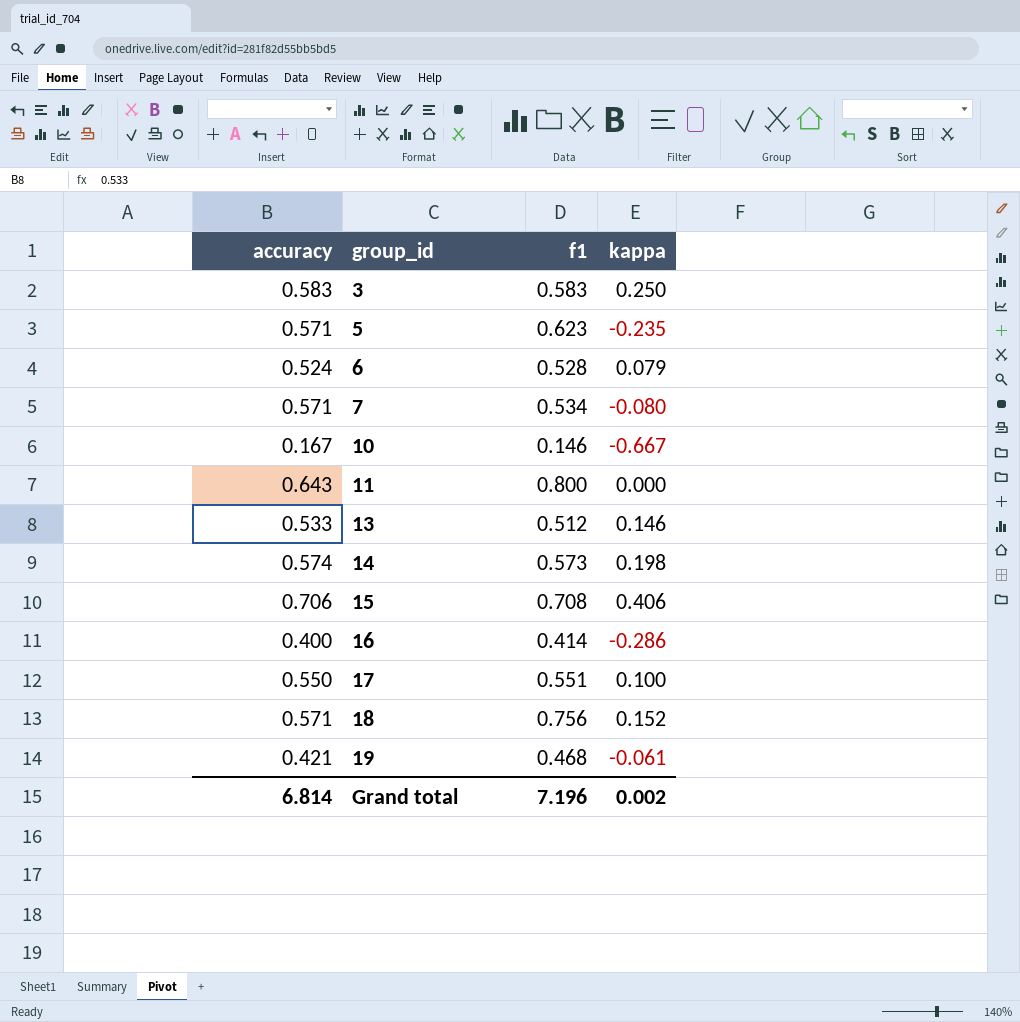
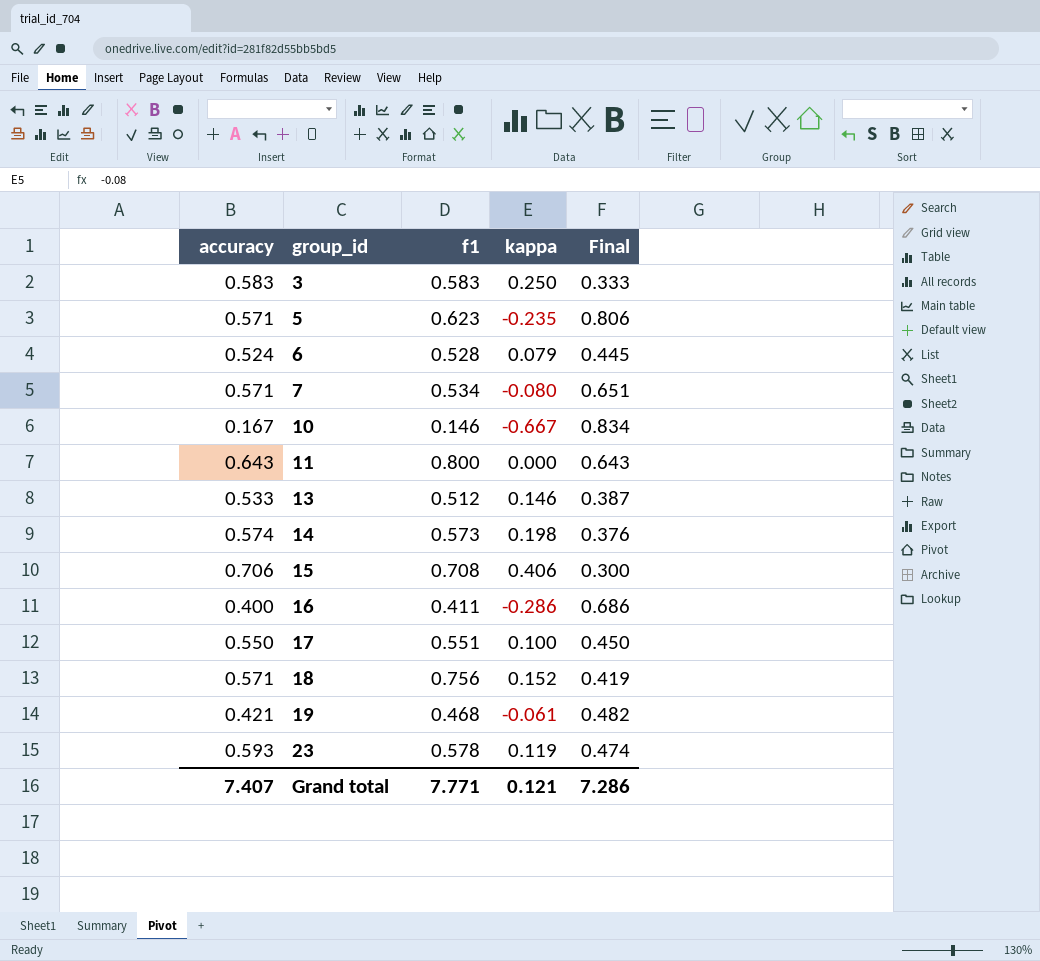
column Final | formula: none -> [accuracy] - [kappa]
16 | f1: 0.414 -> 0.411
row 23: none -> 0.593 | 0.578 | 0.119 | 0.474
Grand total | accuracy: 6.814 -> 7.407
Grand total | f1: 7.196 -> 7.771
Grand total | kappa: 0.002 -> 0.121

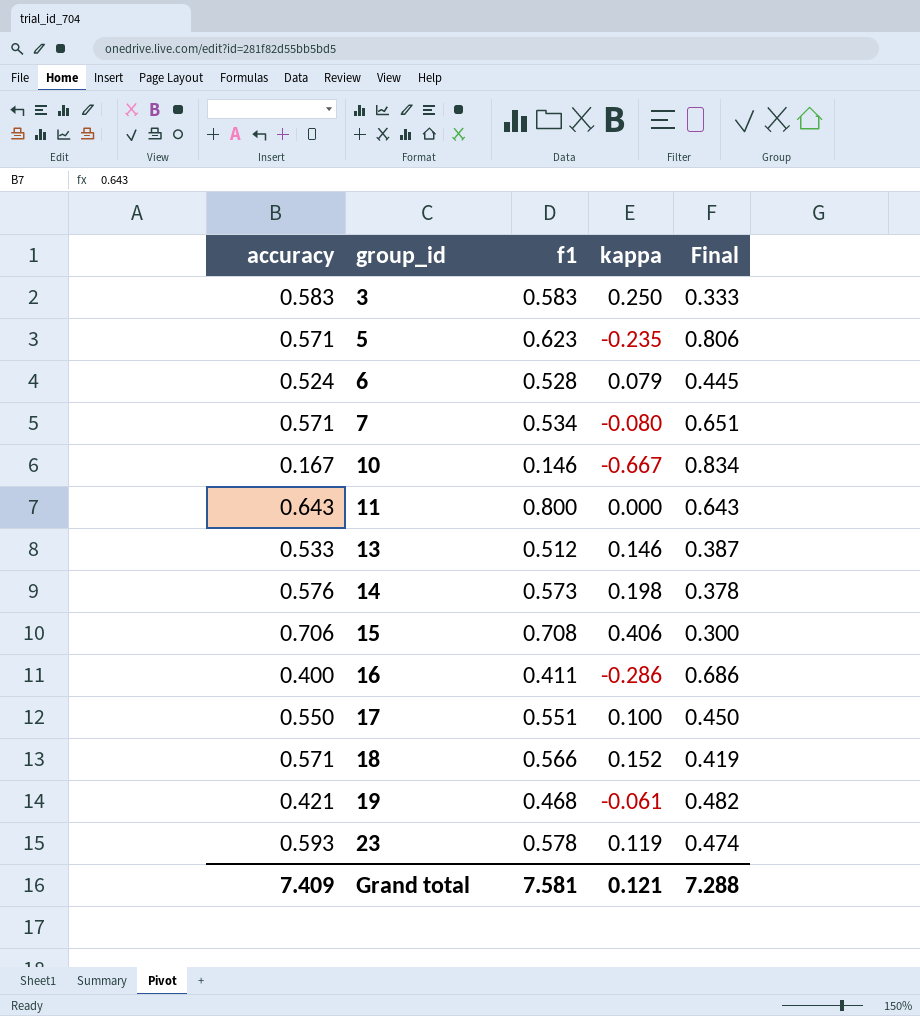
14 | accuracy: 0.574 -> 0.576
14 | Final: 0.376 -> 0.378
18 | f1: 0.756 -> 0.566
Grand total | accuracy: 7.407 -> 7.409
Grand total | f1: 7.771 -> 7.581
Grand total | Final: 7.286 -> 7.288

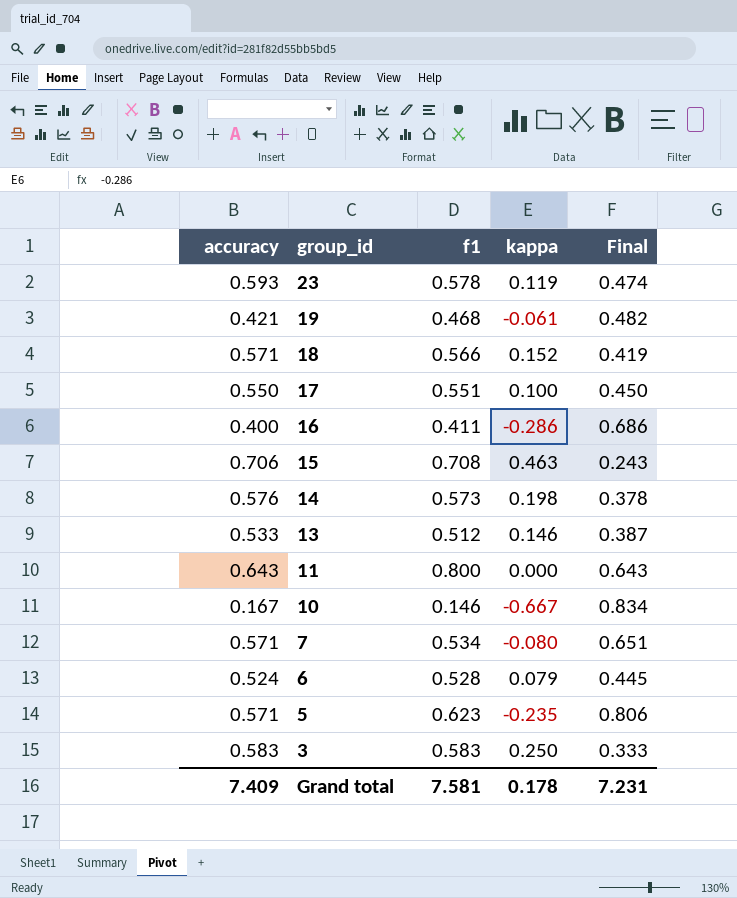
row order: group_id ascending -> group_id descending
15 | kappa: 0.406 -> 0.463
15 | Final: 0.300 -> 0.243
Grand total | kappa: 0.121 -> 0.178
Grand total | Final: 7.288 -> 7.231

